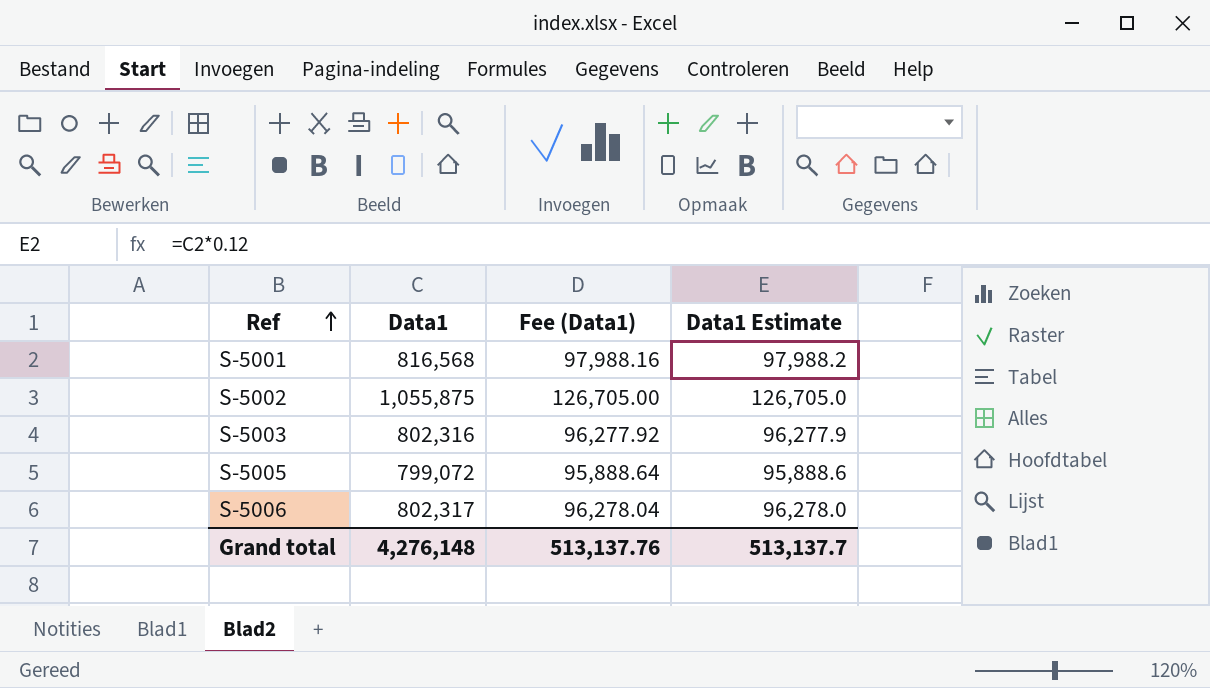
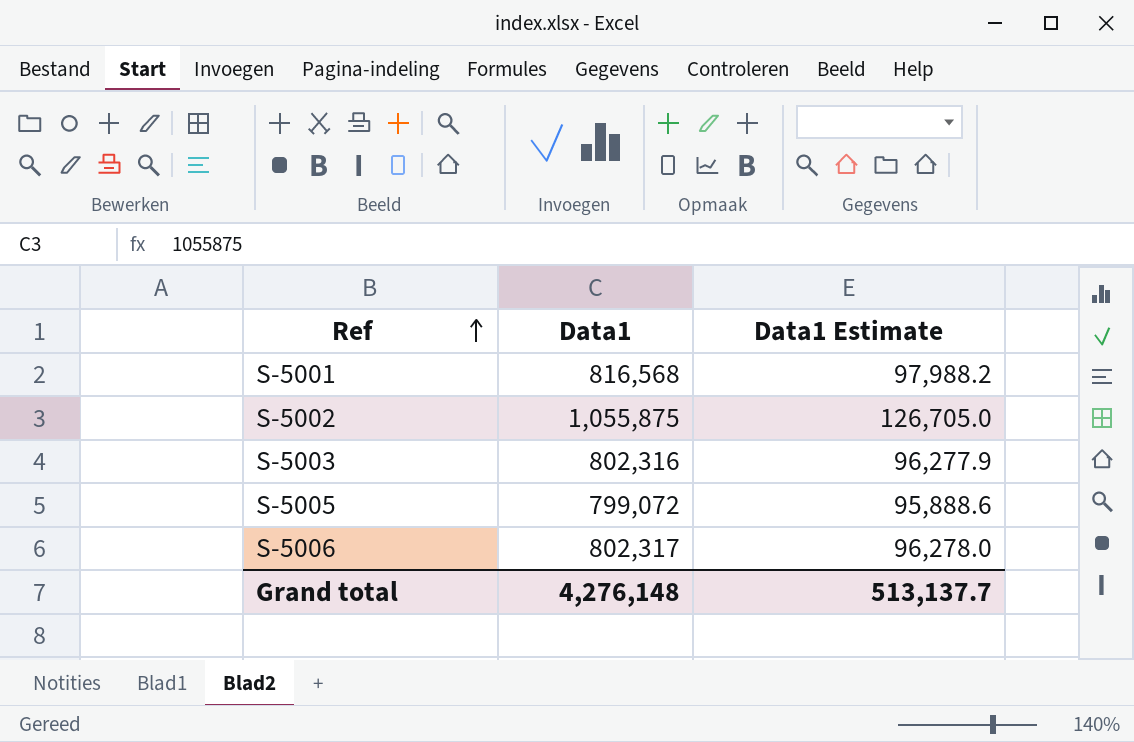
column Fee (Data1) | formula: [Data1] * 0.12 -> none

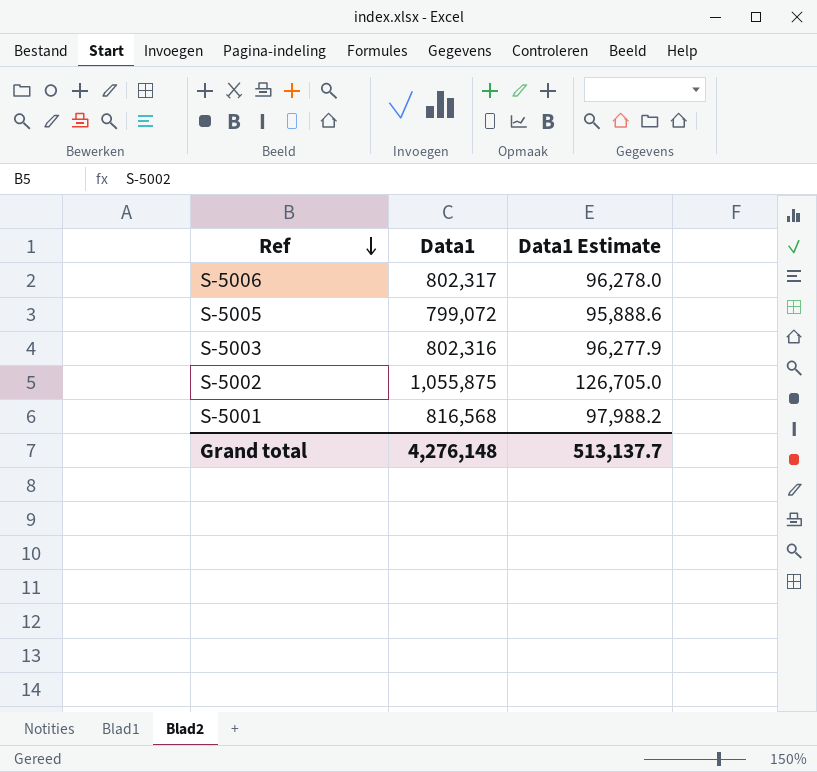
row order: Ref ascending -> Ref descending

